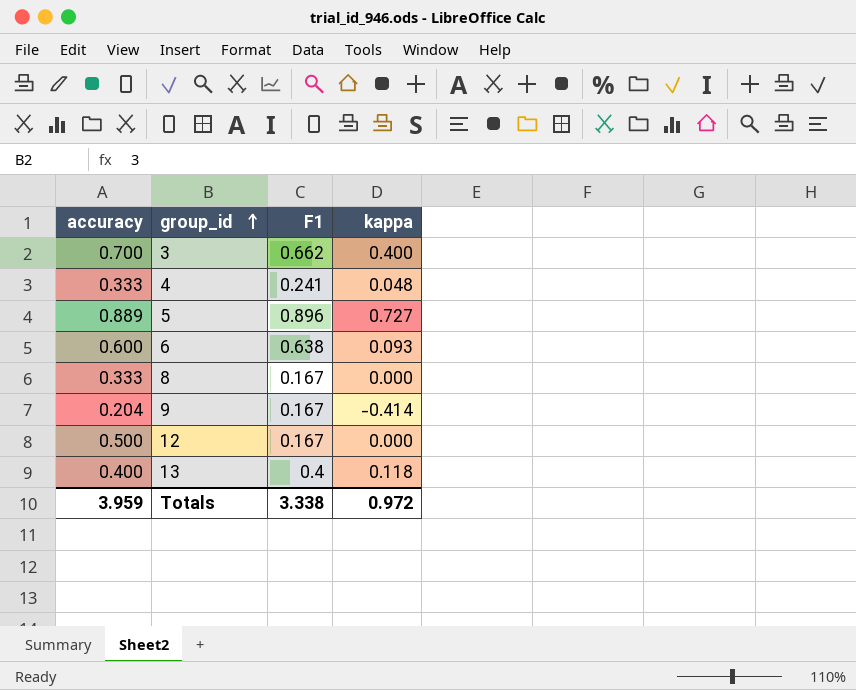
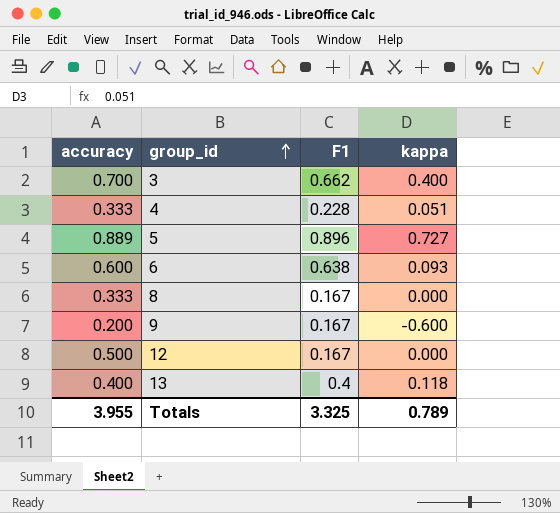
4 | F1: 0.241 -> 0.228
4 | kappa: 0.048 -> 0.051
9 | accuracy: 0.204 -> 0.200
9 | kappa: -0.414 -> -0.600
Totals | accuracy: 3.959 -> 3.955
Totals | F1: 3.338 -> 3.325
Totals | kappa: 0.972 -> 0.789

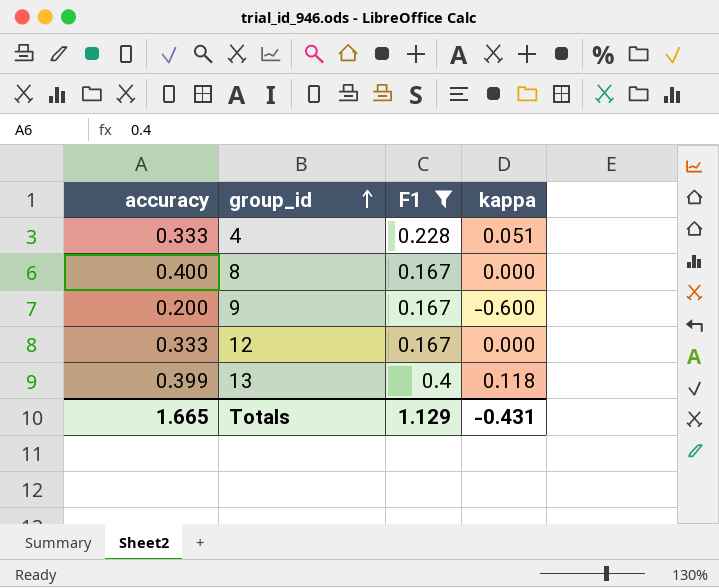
filter: none -> F1 <= 0.4
8 | accuracy: 0.333 -> 0.400
12 | accuracy: 0.500 -> 0.333
13 | accuracy: 0.400 -> 0.399
Totals | accuracy: 3.955 -> 1.665
Totals | F1: 3.325 -> 1.129
Totals | kappa: 0.789 -> -0.431

